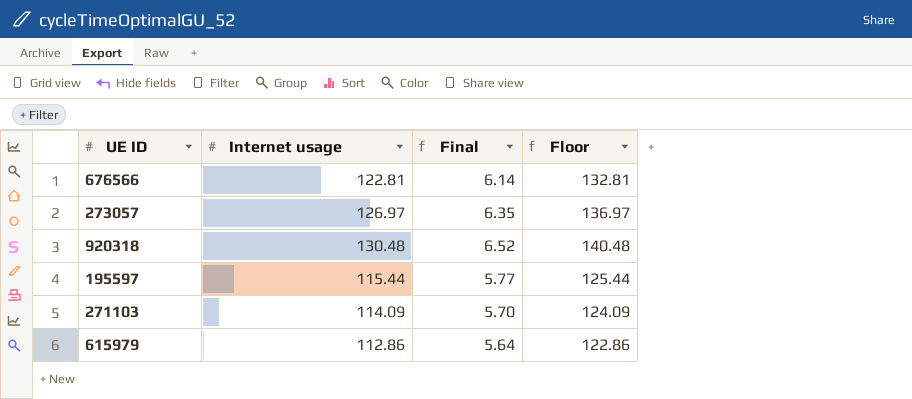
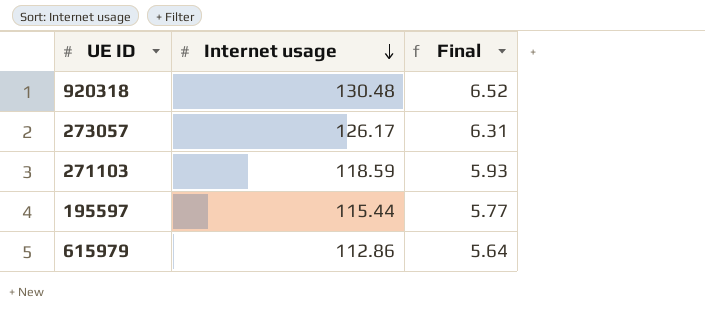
row order: none -> Internet usage descending
column Floor | formula: [Internet usage] + 10 -> none
row 676566: 122.81 | 6.14 | 132.81 -> none
273057 | Internet usage: 126.97 -> 126.17
273057 | Final: 6.35 -> 6.31
271103 | Internet usage: 114.09 -> 118.59
271103 | Final: 5.70 -> 5.93

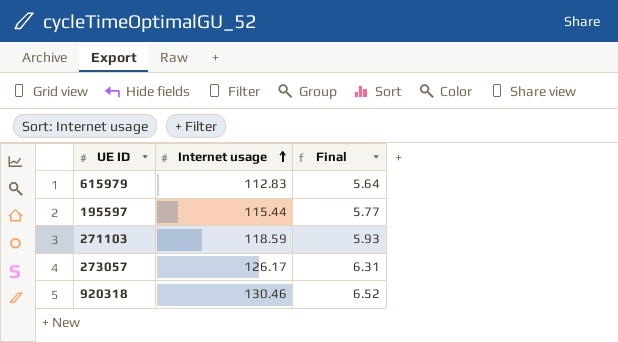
row order: Internet usage descending -> Internet usage ascending
615979 | Internet usage: 112.86 -> 112.83
920318 | Internet usage: 130.48 -> 130.46

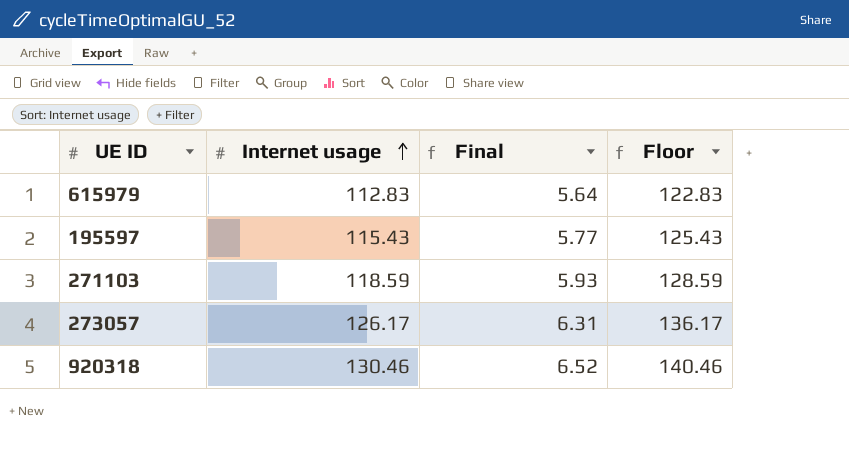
column Floor | formula: none -> [Internet usage] + 10
195597 | Internet usage: 115.44 -> 115.43

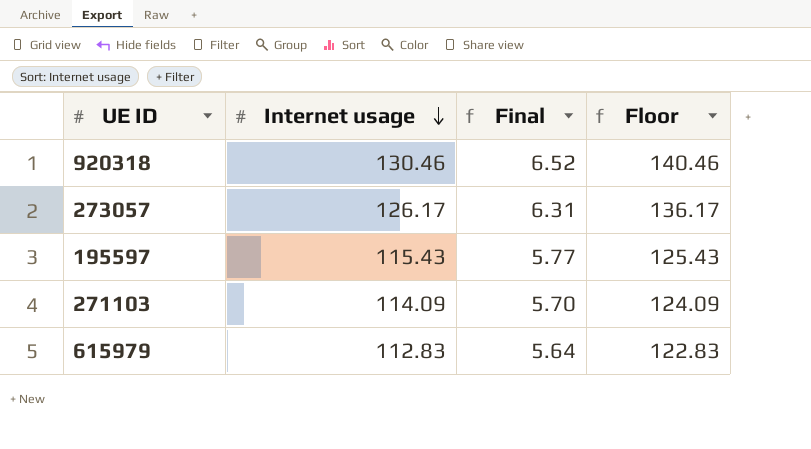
row order: Internet usage ascending -> Internet usage descending
271103 | Internet usage: 118.59 -> 114.09
271103 | Final: 5.93 -> 5.70
271103 | Floor: 128.59 -> 124.09

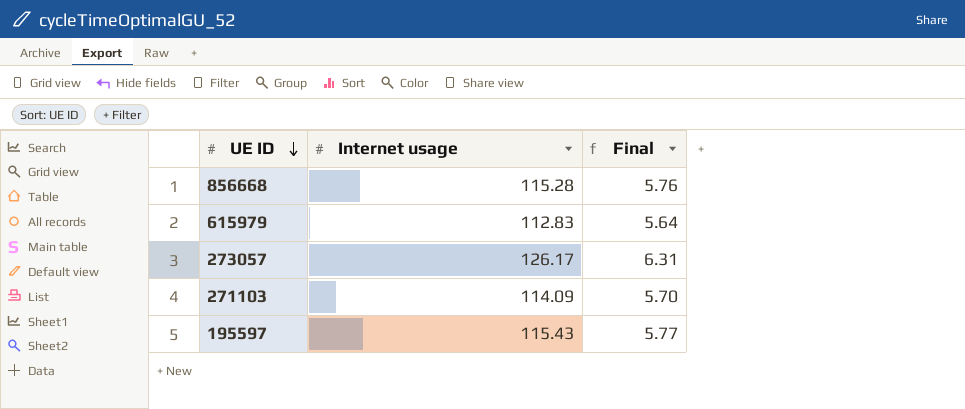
row order: Internet usage descending -> UE ID descending
column Floor | formula: [Internet usage] + 10 -> none
row 920318: 130.46 | 6.52 | 140.46 -> none
row 856668: none -> 115.28 | 5.76

